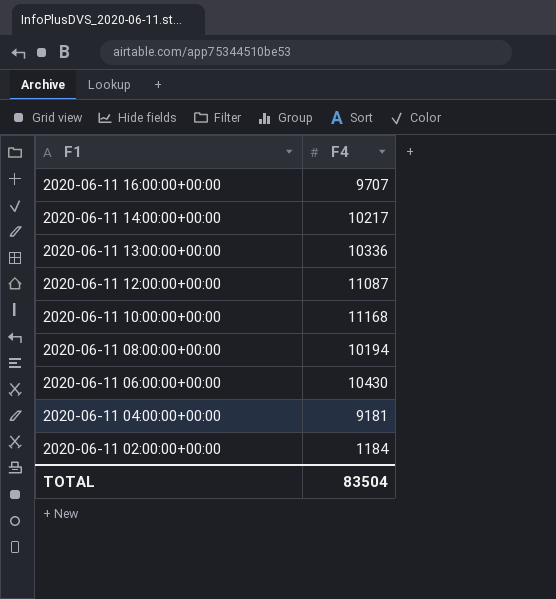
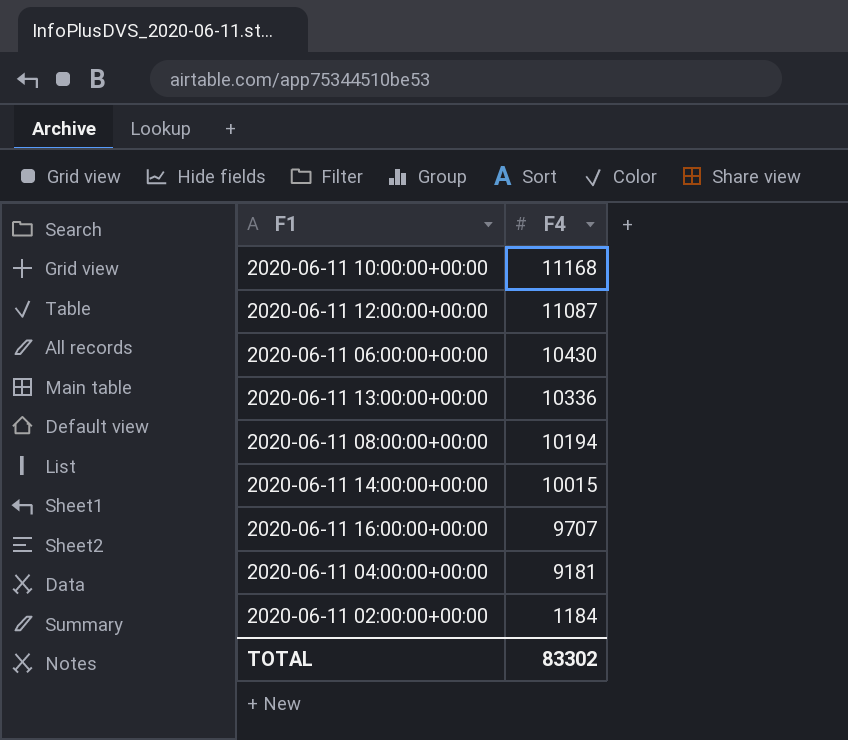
row order: F1 descending -> F4 descending
2020-06-11 14:00:00+00:00 | F4: 10217 -> 10015
TOTAL | F4: 83504 -> 83302

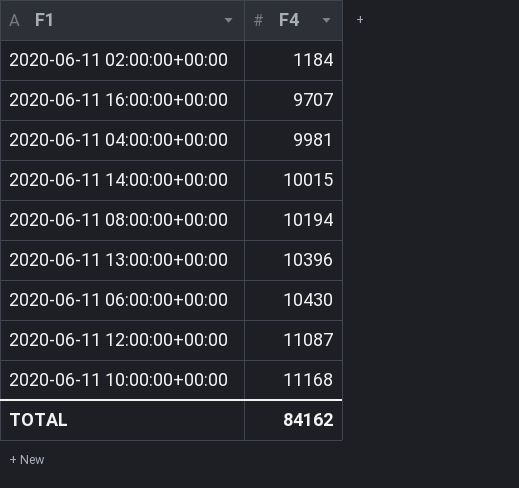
row order: F4 descending -> F4 ascending
2020-06-11 04:00:00+00:00 | F4: 9181 -> 9981
2020-06-11 13:00:00+00:00 | F4: 10336 -> 10396
TOTAL | F4: 83302 -> 84162

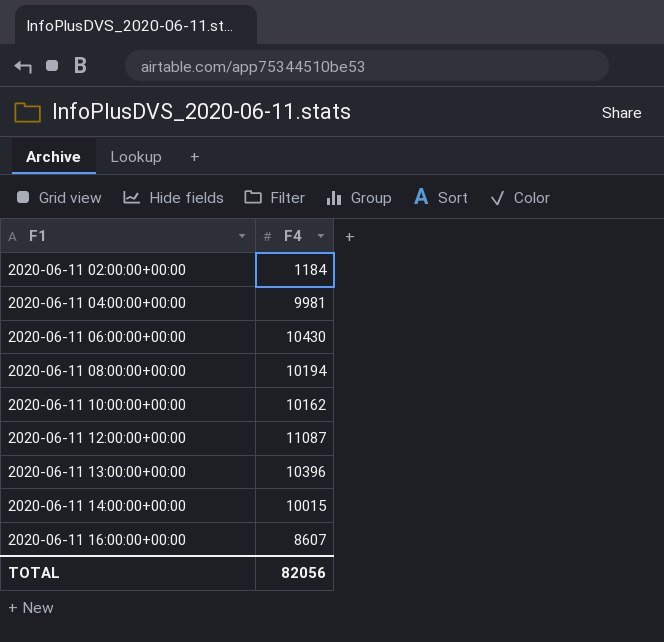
row order: F4 ascending -> F1 ascending
2020-06-11 10:00:00+00:00 | F4: 11168 -> 10162
2020-06-11 16:00:00+00:00 | F4: 9707 -> 8607
TOTAL | F4: 84162 -> 82056

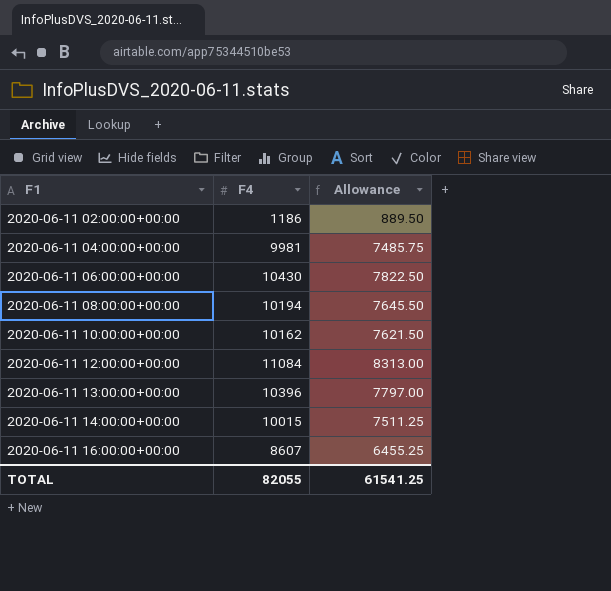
column Allowance | formula: none -> [F4] * 0.75
2020-06-11 02:00:00+00:00 | F4: 1184 -> 1186
2020-06-11 12:00:00+00:00 | F4: 11087 -> 11084
TOTAL | F4: 82056 -> 82055

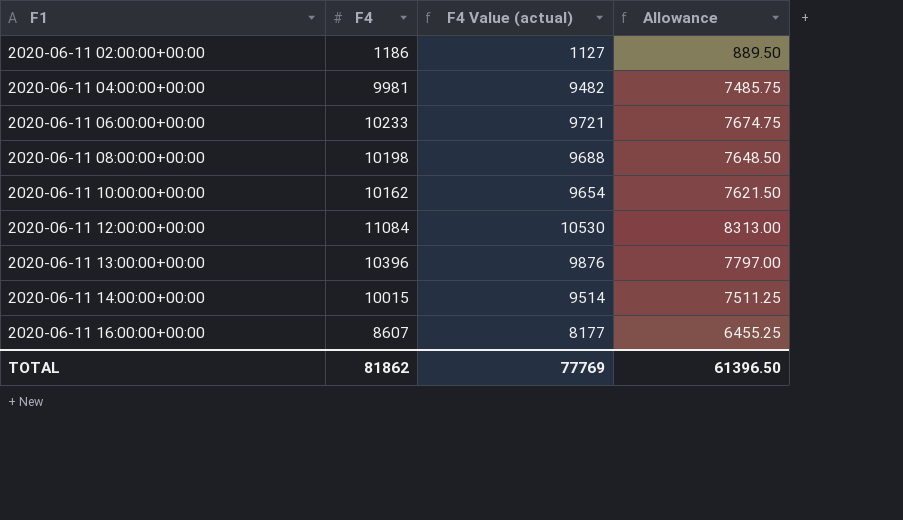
column F4 Value (actual) | formula: none -> [F4] * 0.95
2020-06-11 06:00:00+00:00 | F4: 10430 -> 10233
2020-06-11 06:00:00+00:00 | Allowance: 7822.50 -> 7674.75
2020-06-11 08:00:00+00:00 | F4: 10194 -> 10198
2020-06-11 08:00:00+00:00 | Allowance: 7645.50 -> 7648.50
TOTAL | F4: 82055 -> 81862
TOTAL | Allowance: 61541.25 -> 61396.50

